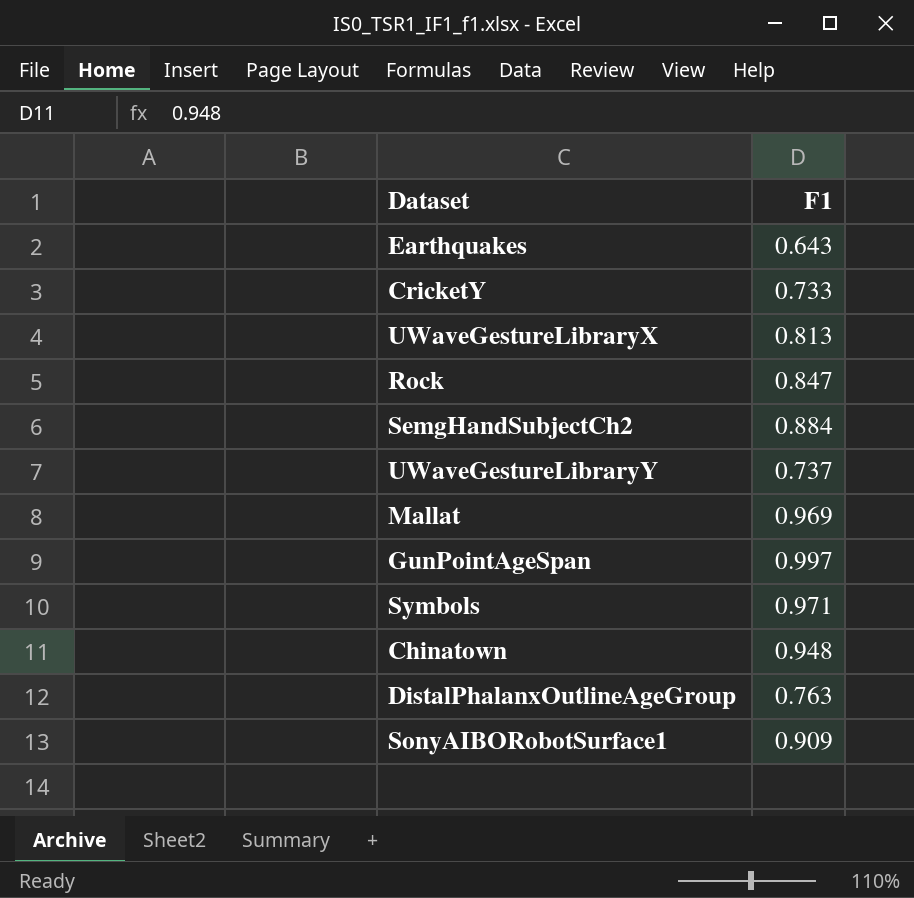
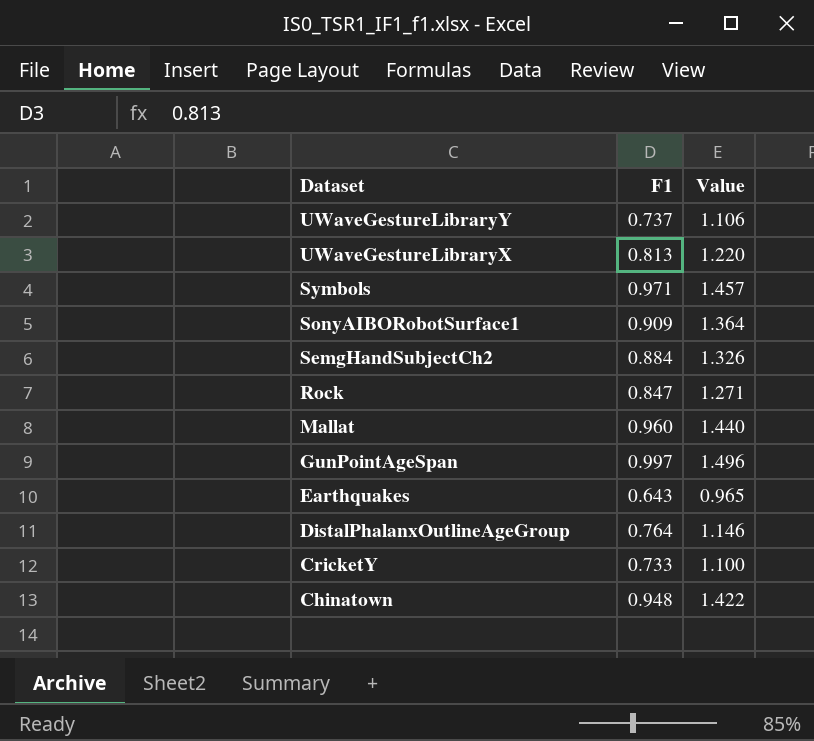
row order: none -> Dataset descending
column Value | formula: none -> [F1] * 1.5
Mallat | F1: 0.969 -> 0.960
DistalPhalanxOutlineAgeGroup | F1: 0.763 -> 0.764

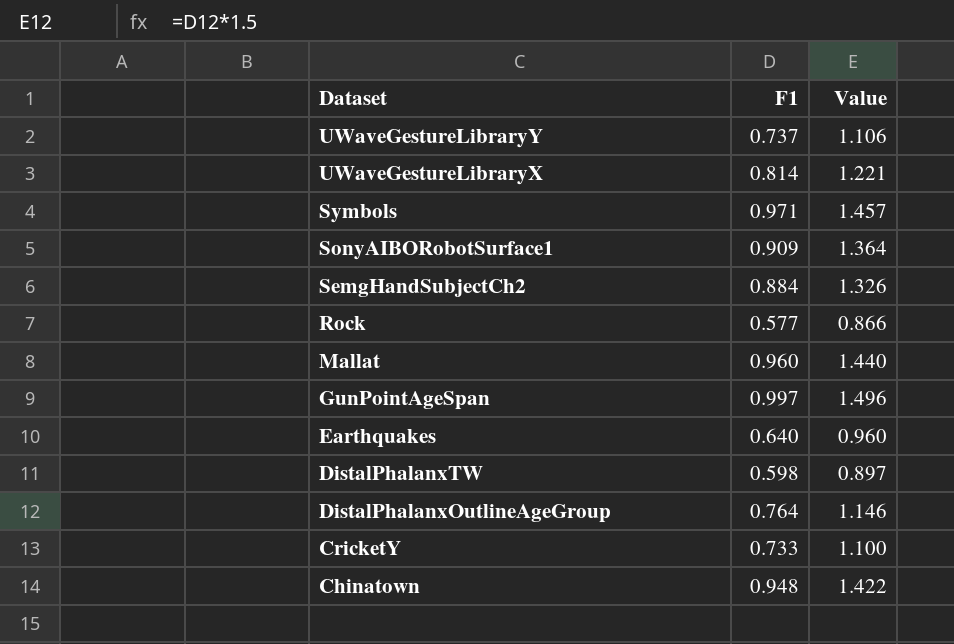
UWaveGestureLibraryX | F1: 0.813 -> 0.814
UWaveGestureLibraryX | Value: 1.220 -> 1.221
Rock | F1: 0.847 -> 0.577
Rock | Value: 1.271 -> 0.866
Earthquakes | F1: 0.643 -> 0.640
Earthquakes | Value: 0.965 -> 0.960
row DistalPhalanxTW: none -> 0.598 | 0.897

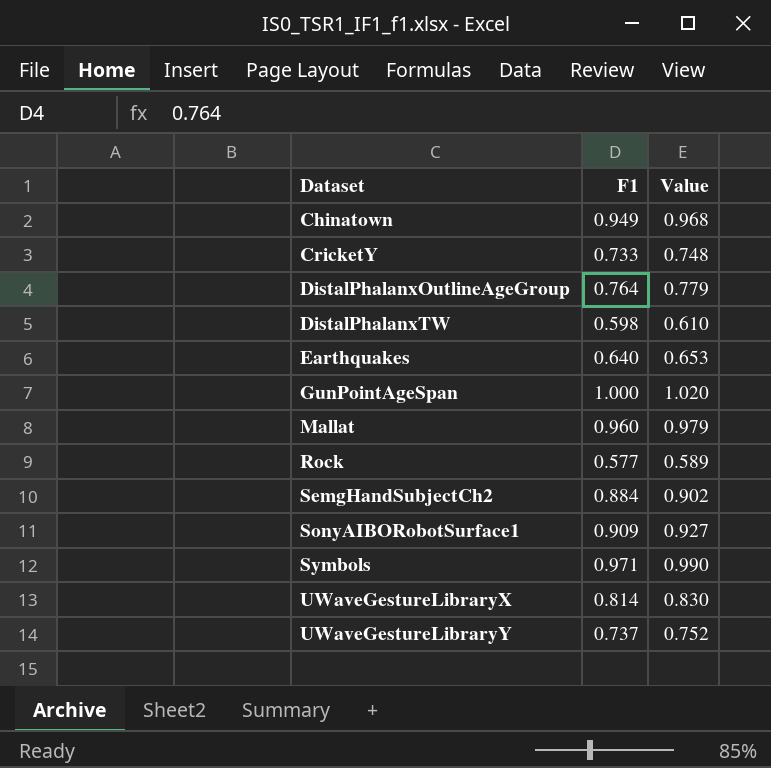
row order: Dataset descending -> Dataset ascending
column Value | formula: [F1] * 1.5 -> [F1] * 1.02
Chinatown | F1: 0.948 -> 0.949
GunPointAgeSpan | F1: 0.997 -> 1.000

